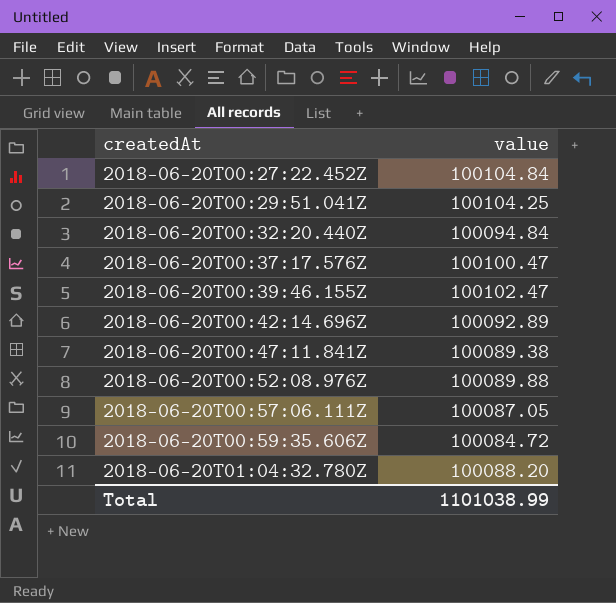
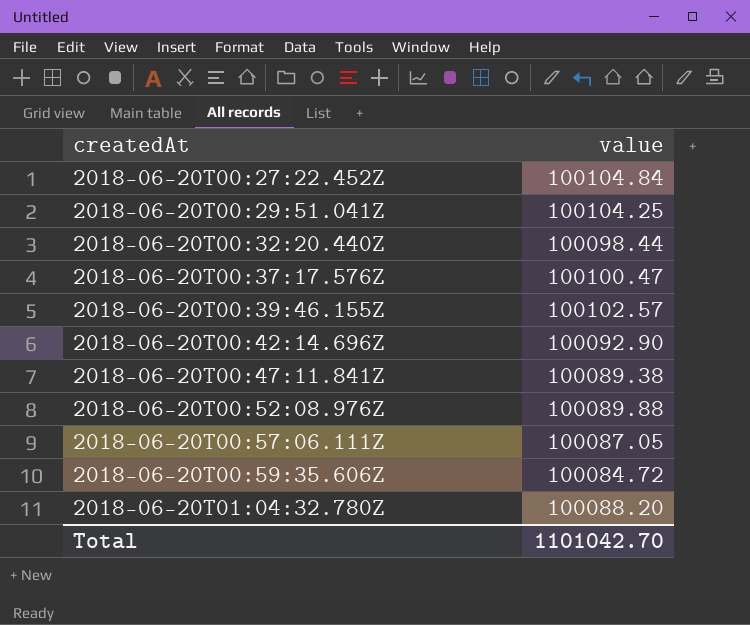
2018-06-20T00:32:20.440Z | value: 100094.84 -> 100098.44
2018-06-20T00:39:46.155Z | value: 100102.47 -> 100102.57
2018-06-20T00:42:14.696Z | value: 100092.89 -> 100092.90
Total | value: 1101038.99 -> 1101042.70

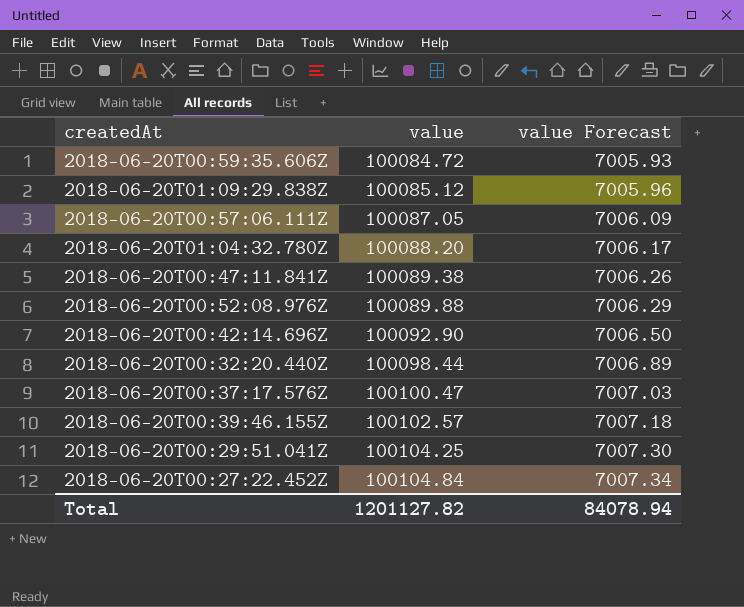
row order: createdAt ascending -> value ascending
column value Forecast | formula: none -> [value] * 0.07
row 2018-06-20T01:09:29.838Z: none -> 100085.12 | 7005.96
Total | value: 1101042.70 -> 1201127.82

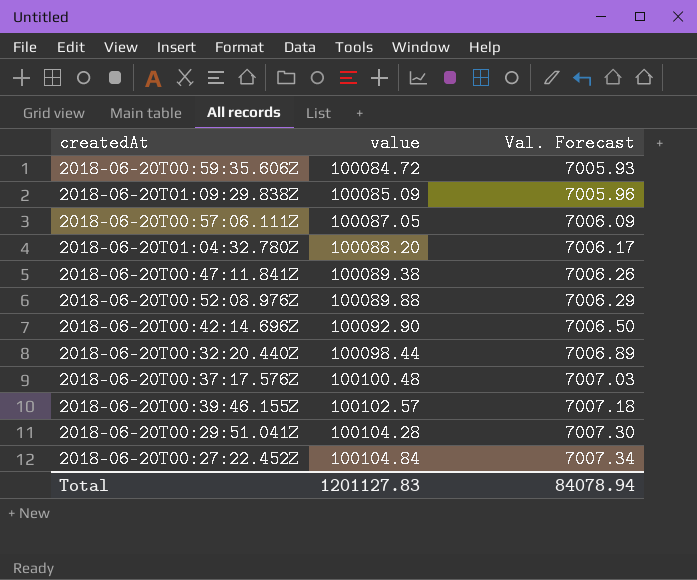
column name: value Forecast -> Val. Forecast
2018-06-20T01:09:29.838Z | value: 100085.12 -> 100085.09
2018-06-20T00:37:17.576Z | value: 100100.47 -> 100100.48
2018-06-20T00:29:51.041Z | value: 100104.25 -> 100104.28
Total | value: 1201127.82 -> 1201127.83

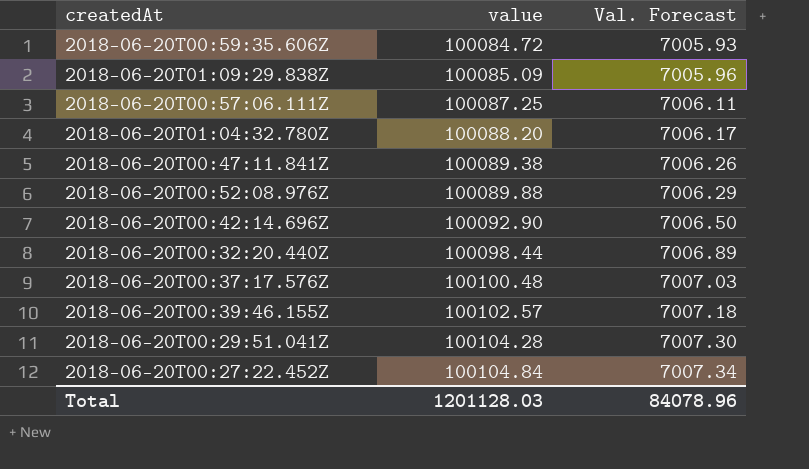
2018-06-20T00:57:06.111Z | value: 100087.05 -> 100087.25
2018-06-20T00:57:06.111Z | Val. Forecast: 7006.09 -> 7006.11
Total | value: 1201127.83 -> 1201128.03
Total | Val. Forecast: 84078.94 -> 84078.96

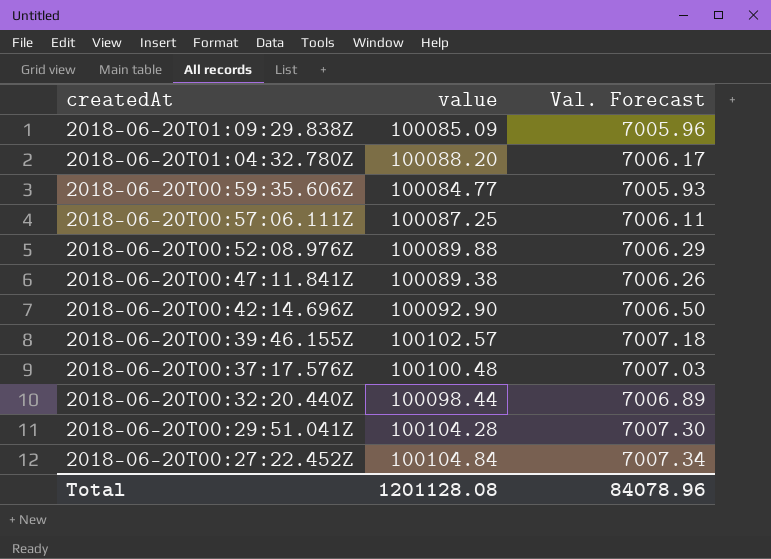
row order: value ascending -> createdAt descending
2018-06-20T00:59:35.606Z | value: 100084.72 -> 100084.77
Total | value: 1201128.03 -> 1201128.08

